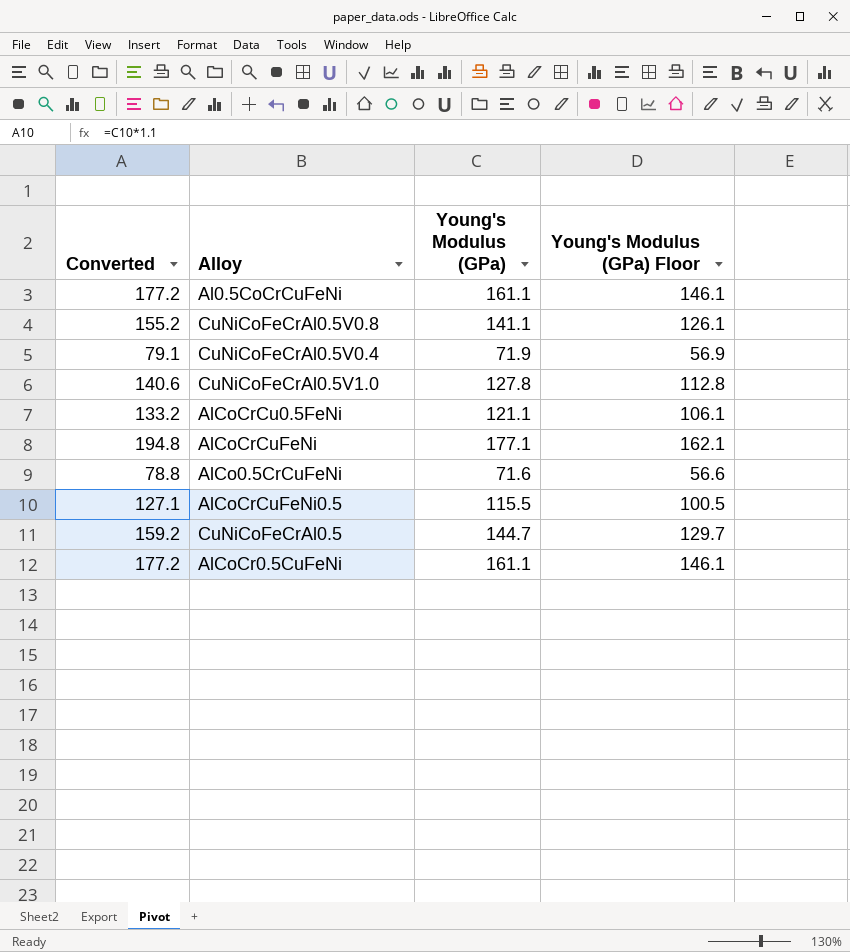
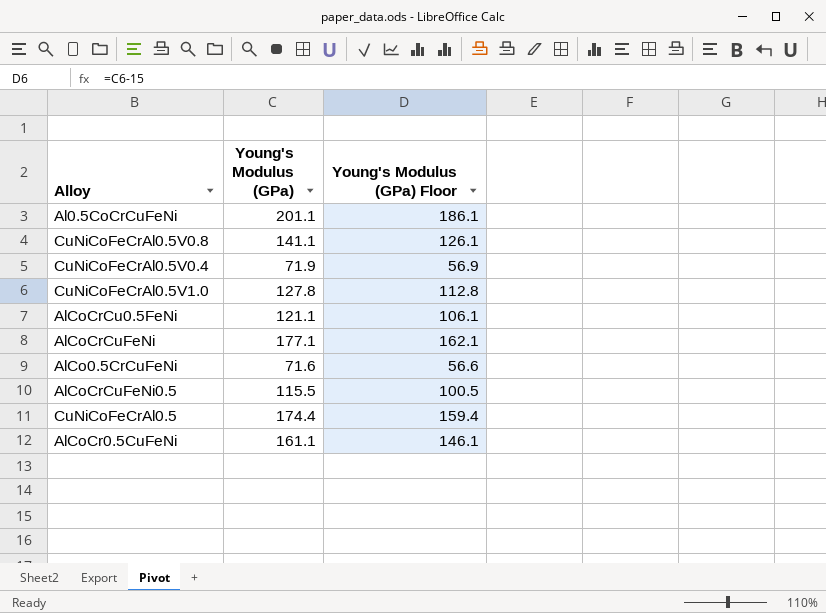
column Converted | formula: [Young's Modulus (GPa)] * 1.1 -> none
Al0.5CoCrCuFeNi | Young's Modulus (GPa): 161.1 -> 201.1
Al0.5CoCrCuFeNi | Young's Modulus (GPa) Floor: 146.1 -> 186.1
CuNiCoFeCrAl0.5 | Young's Modulus (GPa): 144.7 -> 174.4
CuNiCoFeCrAl0.5 | Young's Modulus (GPa) Floor: 129.7 -> 159.4

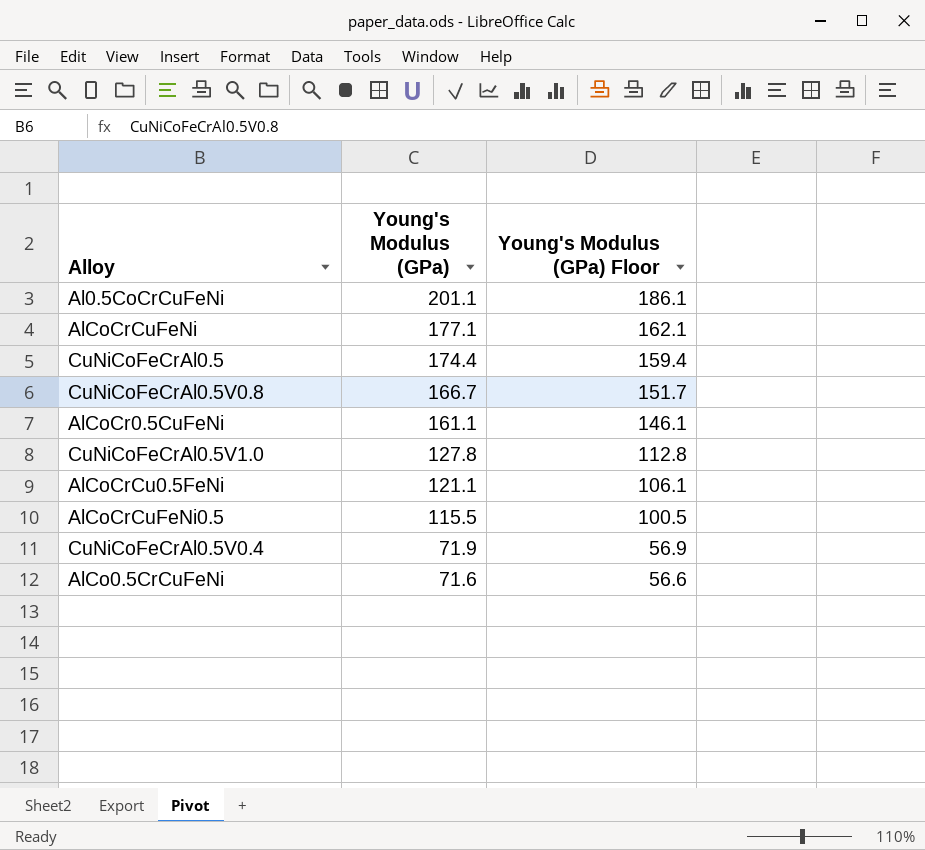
row order: none -> Young's Modulus (GPa) descending
CuNiCoFeCrAl0.5V0.8 | Young's Modulus (GPa): 141.1 -> 166.7
CuNiCoFeCrAl0.5V0.8 | Young's Modulus (GPa) Floor: 126.1 -> 151.7

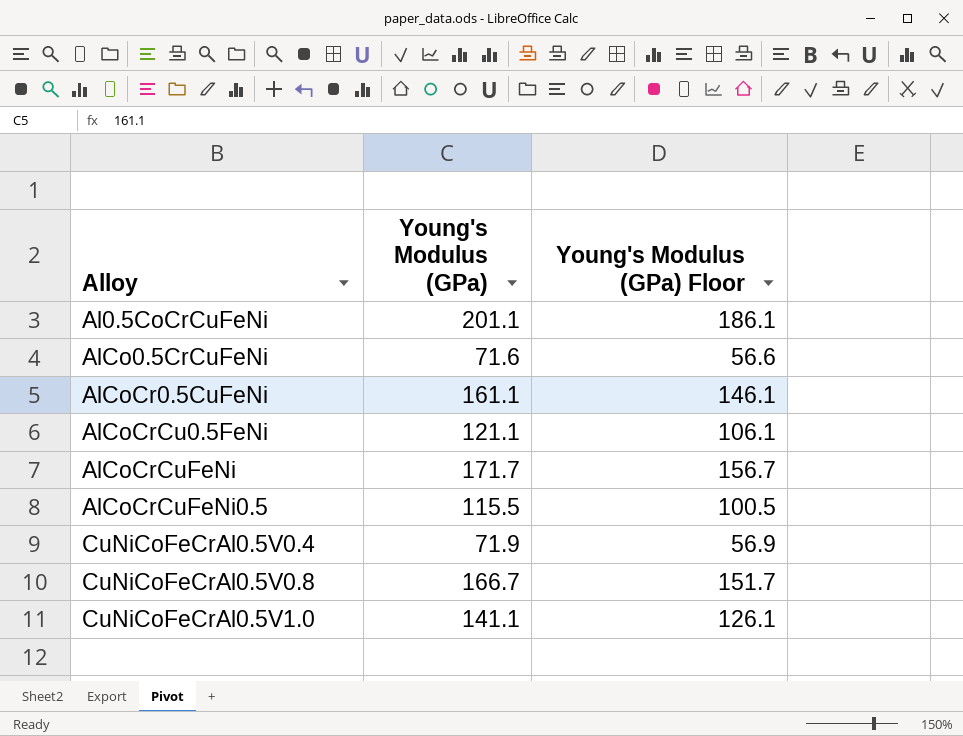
row order: Young's Modulus (GPa) descending -> Alloy ascending
row CuNiCoFeCrAl0.5: 174.4 | 159.4 -> none
AlCoCrCuFeNi | Young's Modulus (GPa): 177.1 -> 171.7
AlCoCrCuFeNi | Young's Modulus (GPa) Floor: 162.1 -> 156.7
CuNiCoFeCrAl0.5V1.0 | Young's Modulus (GPa): 127.8 -> 141.1
CuNiCoFeCrAl0.5V1.0 | Young's Modulus (GPa) Floor: 112.8 -> 126.1

